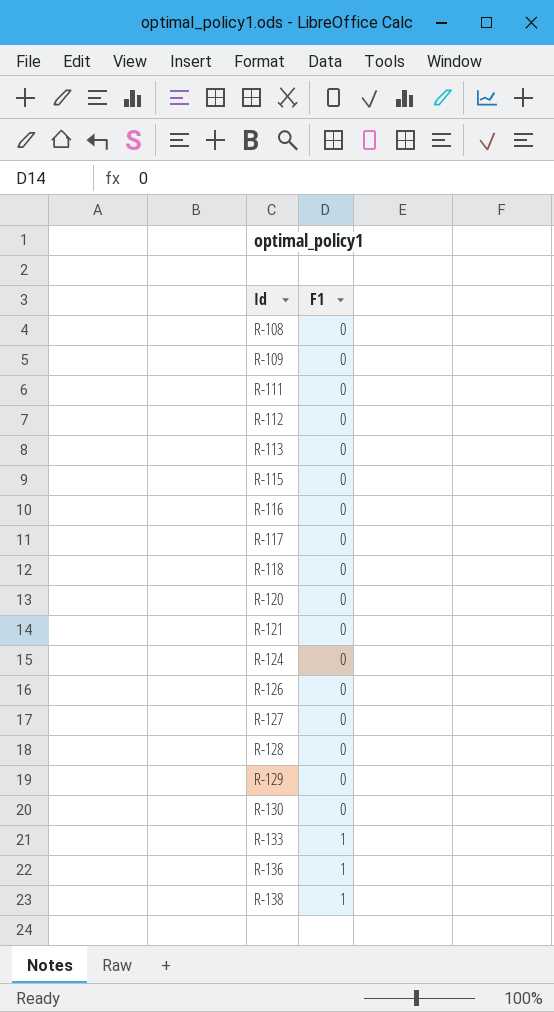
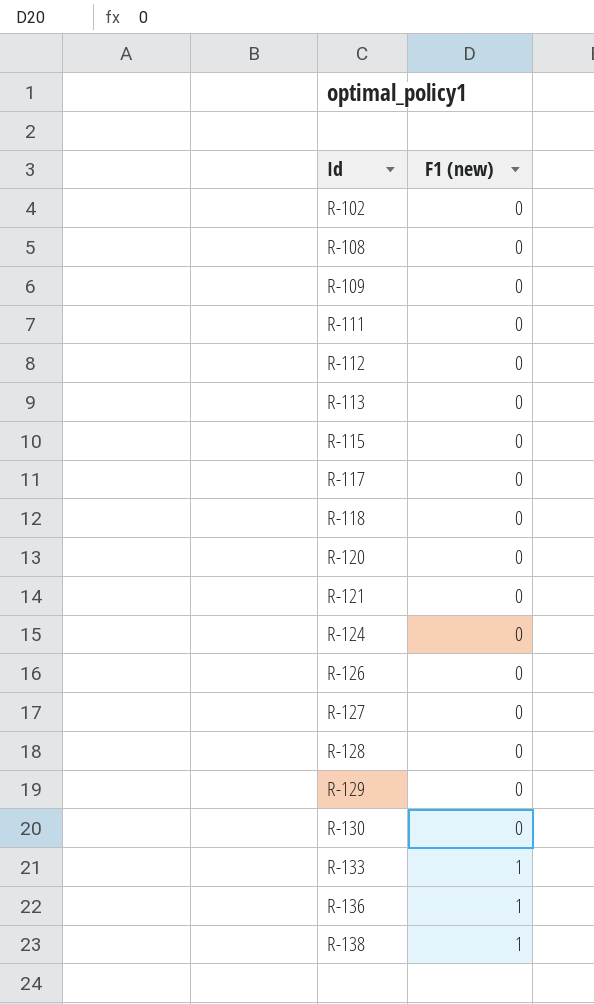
column name: F1 -> F1 (new)
row R-116: 0 -> none
row R-102: none -> 0

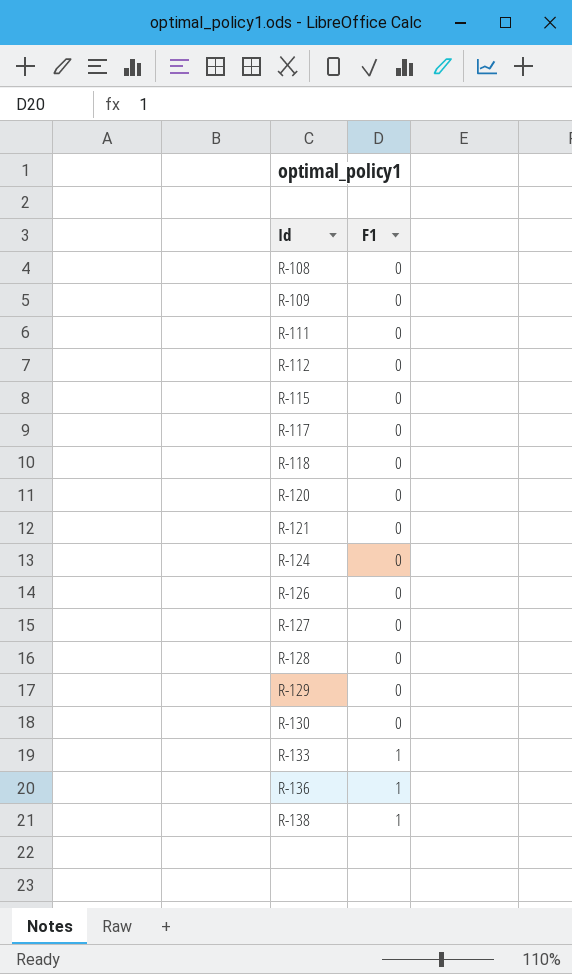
column name: F1 (new) -> F1
row R-102: 0 -> none
row R-113: 0 -> none

